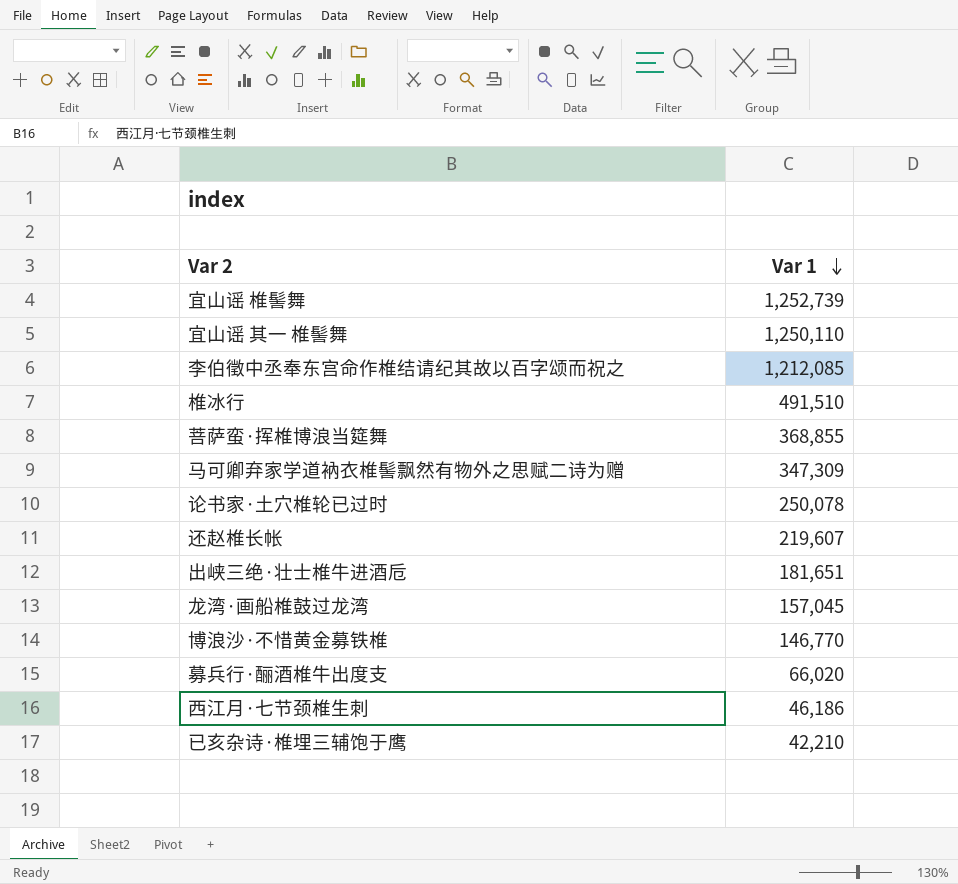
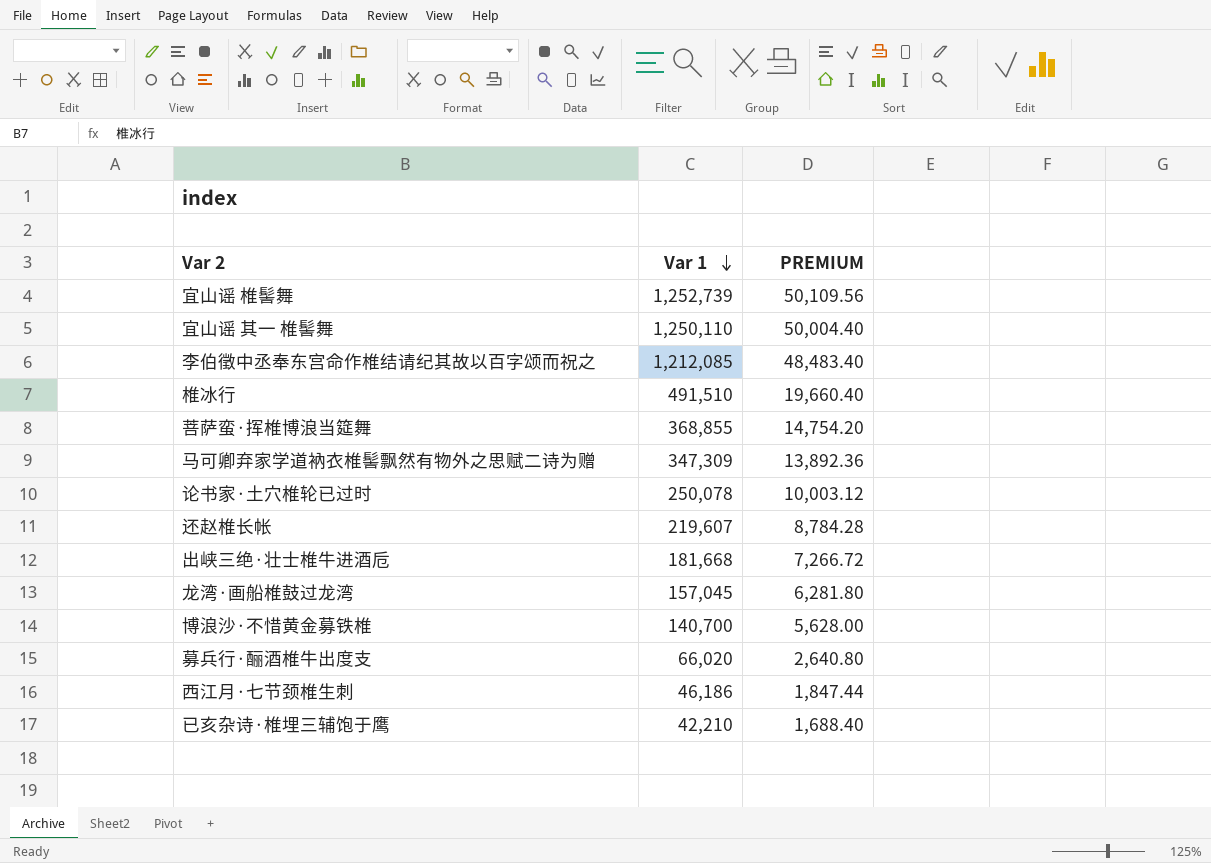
column PREMIUM | formula: none -> [Var 1] * 0.04
出峡三绝·壮士椎牛进酒卮 | Var 1: 181,651 -> 181,668
博浪沙·不惜黄金募铁椎 | Var 1: 146,770 -> 140,700

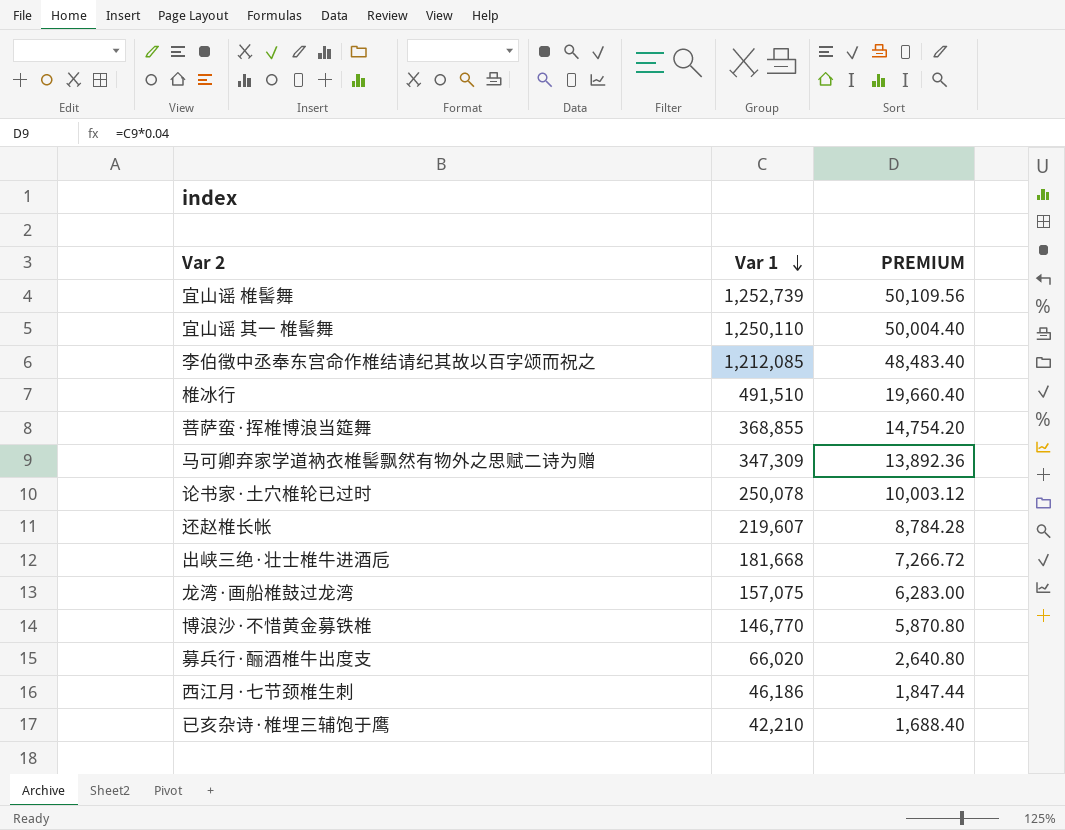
龙湾·画船椎鼓过龙湾 | Var 1: 157,045 -> 157,075
龙湾·画船椎鼓过龙湾 | PREMIUM: 6,281.80 -> 6,283.00
博浪沙·不惜黄金募铁椎 | Var 1: 140,700 -> 146,770
博浪沙·不惜黄金募铁椎 | PREMIUM: 5,628.00 -> 5,870.80

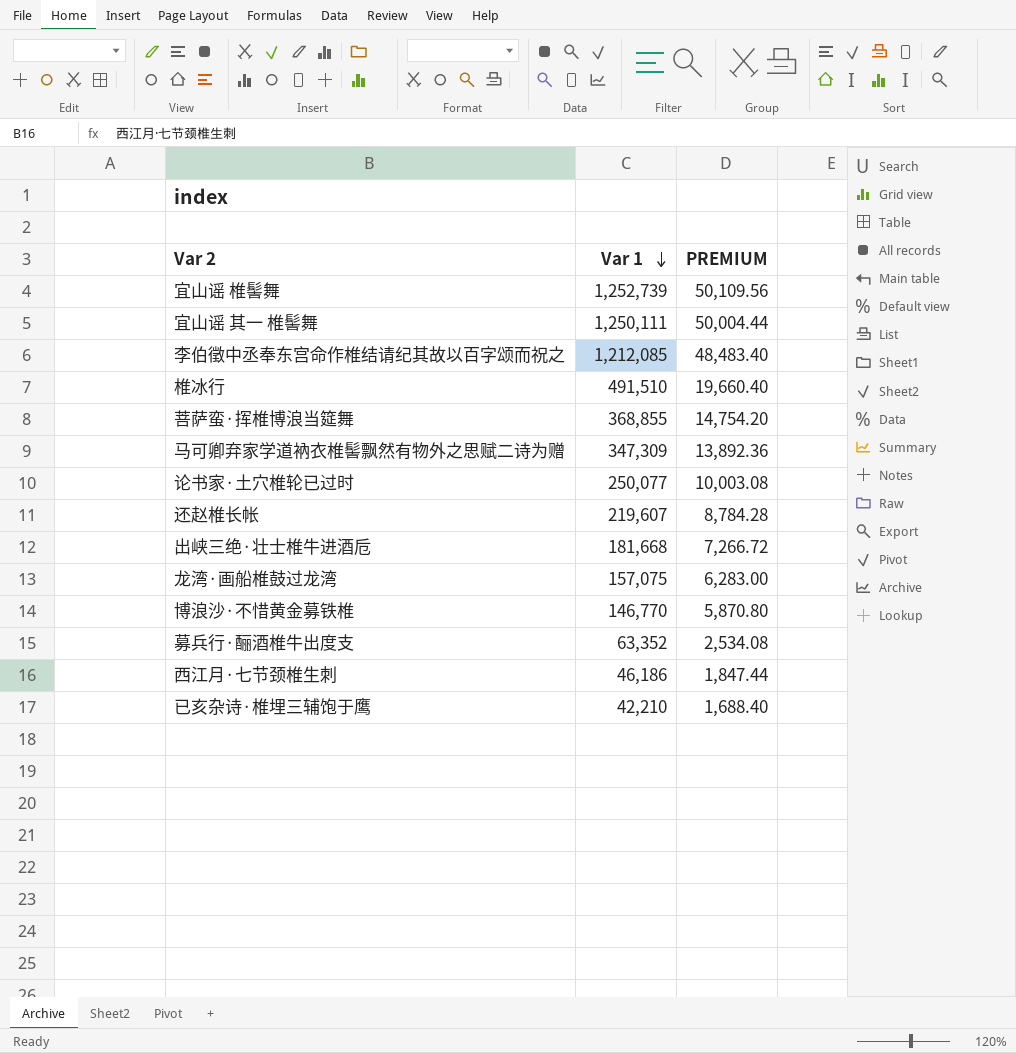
宜山谣 其一 椎髻舞 | Var 1: 1,250,110 -> 1,250,111
宜山谣 其一 椎髻舞 | PREMIUM: 50,004.40 -> 50,004.44
论书家·土穴椎轮已过时 | Var 1: 250,078 -> 250,077
论书家·土穴椎轮已过时 | PREMIUM: 10,003.12 -> 10,003.08
募兵行·酾酒椎牛出度支 | Var 1: 66,020 -> 63,352
募兵行·酾酒椎牛出度支 | PREMIUM: 2,640.80 -> 2,534.08

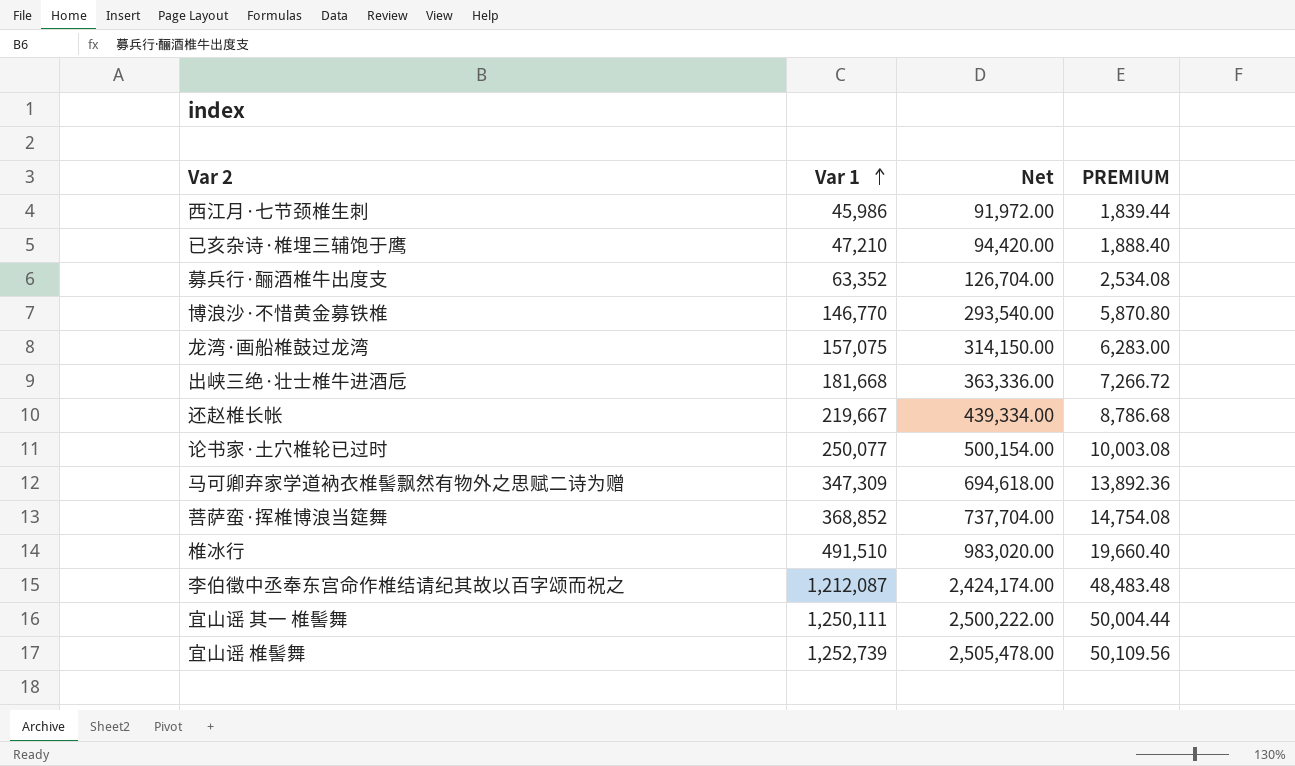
row order: Var 1 descending -> Var 1 ascending
column Net | formula: none -> [Var 1] * 2
西江月·七节颈椎生刺 | Var 1: 46,186 -> 45,986
西江月·七节颈椎生刺 | PREMIUM: 1,847.44 -> 1,839.44
已亥杂诗·椎埋三辅饱于鹰 | Var 1: 42,210 -> 47,210
已亥杂诗·椎埋三辅饱于鹰 | PREMIUM: 1,688.40 -> 1,888.40
还赵椎长帐 | Var 1: 219,607 -> 219,667
还赵椎长帐 | PREMIUM: 8,784.28 -> 8,786.68
菩萨蛮·挥椎博浪当筵舞 | Var 1: 368,855 -> 368,852
菩萨蛮·挥椎博浪当筵舞 | PREMIUM: 14,754.20 -> 14,754.08
李伯徵中丞奉东宫命作椎结请纪其故以百字颂而祝之 | Var 1: 1,212,085 -> 1,212,087
李伯徵中丞奉东宫命作椎结请纪其故以百字颂而祝之 | PREMIUM: 48,483.40 -> 48,483.48

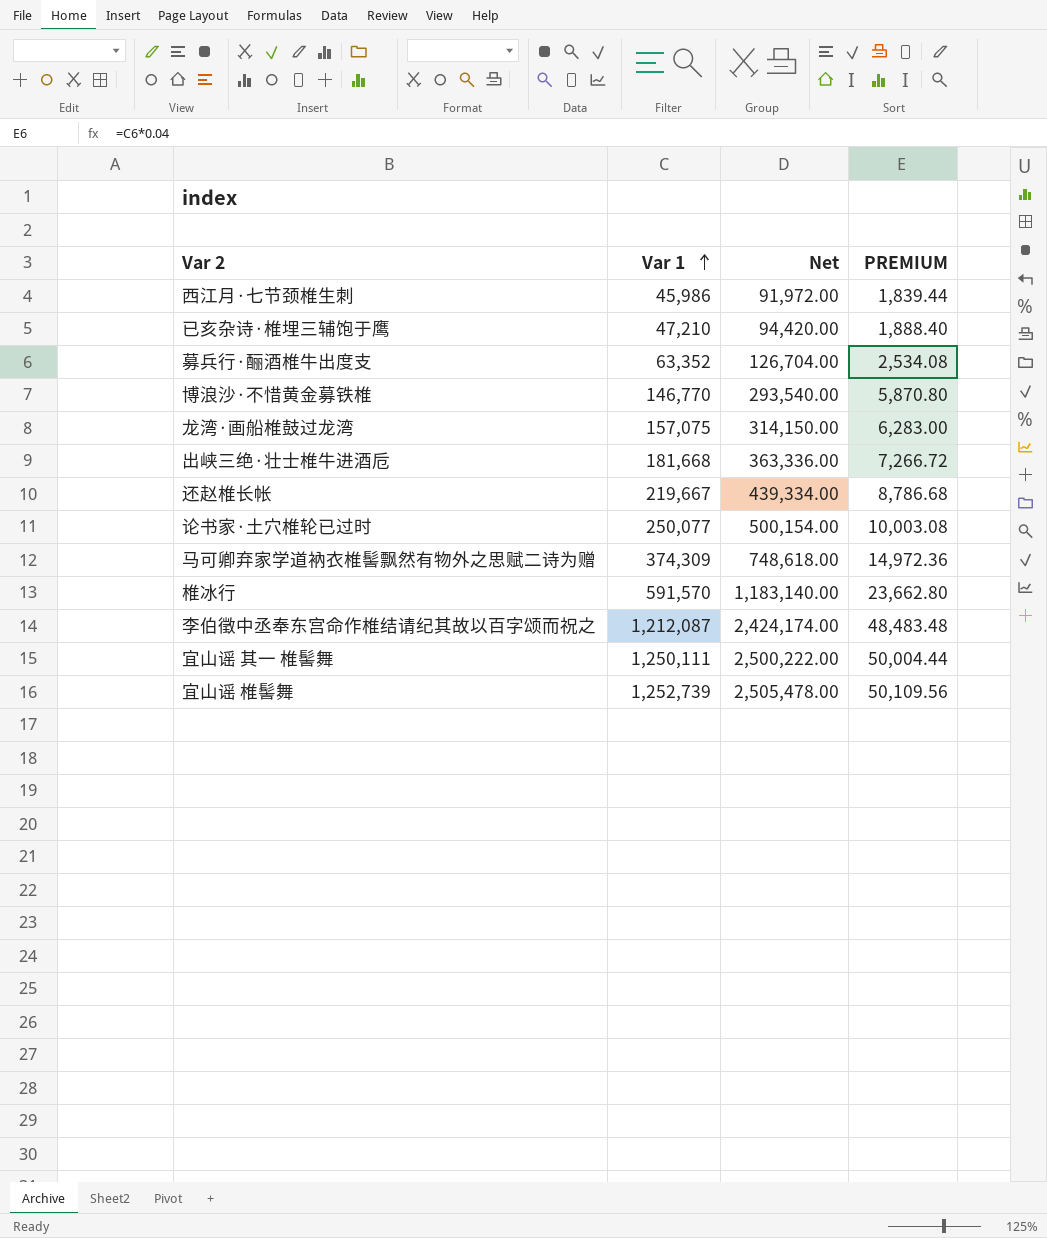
row 菩萨蛮·挥椎博浪当筵舞: 368,852 | 737,704.00 | 14,754.08 -> none
马可卿弃家学道衲衣椎髻飘然有物外之思赋二诗为赠 | Var 1: 347,309 -> 374,309
马可卿弃家学道衲衣椎髻飘然有物外之思赋二诗为赠 | Net: 694,618.00 -> 748,618.00
马可卿弃家学道衲衣椎髻飘然有物外之思赋二诗为赠 | PREMIUM: 13,892.36 -> 14,972.36
椎冰行 | Var 1: 491,510 -> 591,570
椎冰行 | Net: 983,020.00 -> 1,183,140.00
椎冰行 | PREMIUM: 19,660.40 -> 23,662.80

